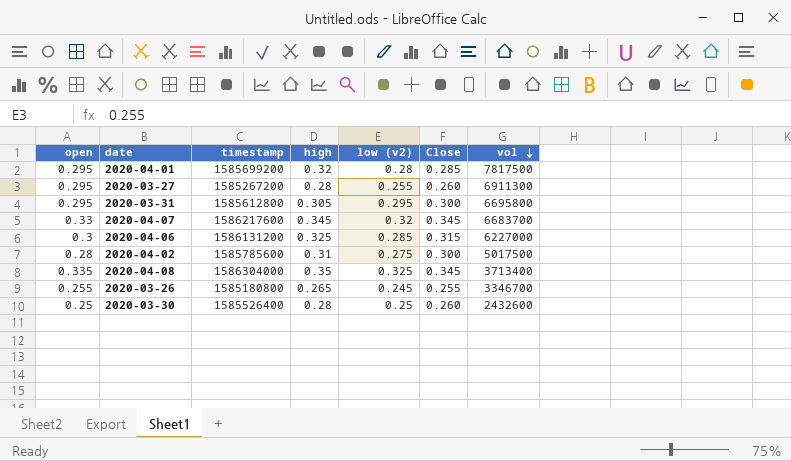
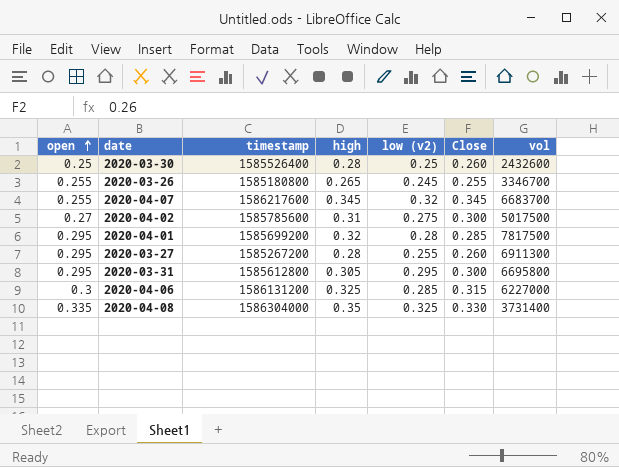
row order: vol descending -> open ascending
2020-04-07 | open: 0.33 -> 0.255
2020-04-02 | open: 0.28 -> 0.27
2020-04-08 | Close: 0.345 -> 0.330
2020-04-08 | vol: 3713400 -> 3731400

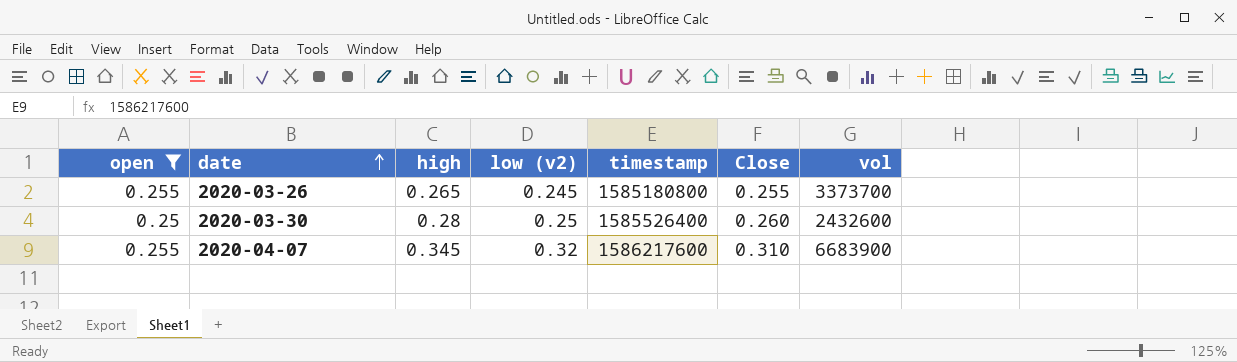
filter: none -> open <= 0.255
row order: open ascending -> date ascending
column timestamp | position: 3 -> 5
2020-03-26 | vol: 3346700 -> 3373700
2020-04-07 | Close: 0.345 -> 0.310
2020-04-07 | vol: 6683700 -> 6683900

